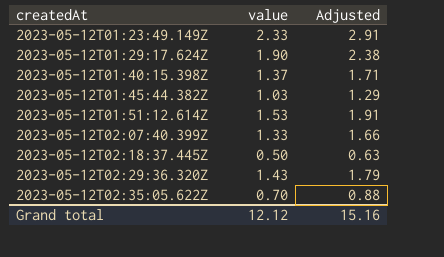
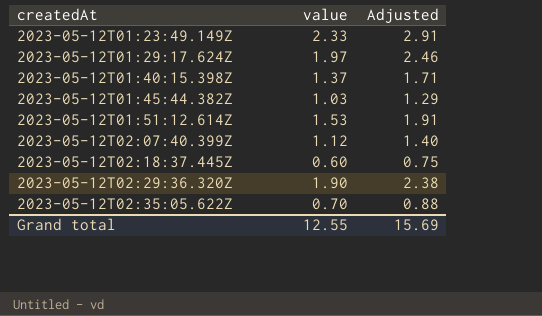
2023-05-12T01:29:17.624Z | value: 1.90 -> 1.97
2023-05-12T01:29:17.624Z | Adjusted: 2.38 -> 2.46
2023-05-12T02:07:40.399Z | value: 1.33 -> 1.12
2023-05-12T02:07:40.399Z | Adjusted: 1.66 -> 1.40
2023-05-12T02:18:37.445Z | value: 0.50 -> 0.60
2023-05-12T02:18:37.445Z | Adjusted: 0.63 -> 0.75
2023-05-12T02:29:36.320Z | value: 1.43 -> 1.90
2023-05-12T02:29:36.320Z | Adjusted: 1.79 -> 2.38
Grand total | value: 12.12 -> 12.55
Grand total | Adjusted: 15.16 -> 15.69

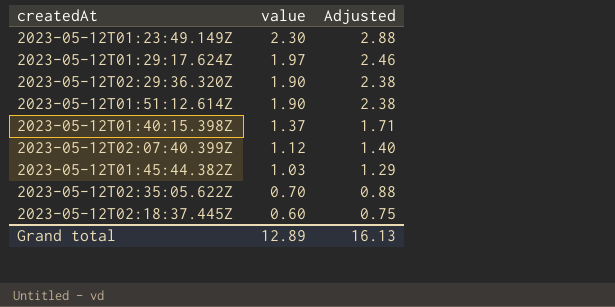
row order: createdAt ascending -> value descending
2023-05-12T01:23:49.149Z | value: 2.33 -> 2.30
2023-05-12T01:23:49.149Z | Adjusted: 2.91 -> 2.88
2023-05-12T01:51:12.614Z | value: 1.53 -> 1.90
2023-05-12T01:51:12.614Z | Adjusted: 1.91 -> 2.38
Grand total | value: 12.55 -> 12.89
Grand total | Adjusted: 15.69 -> 16.13

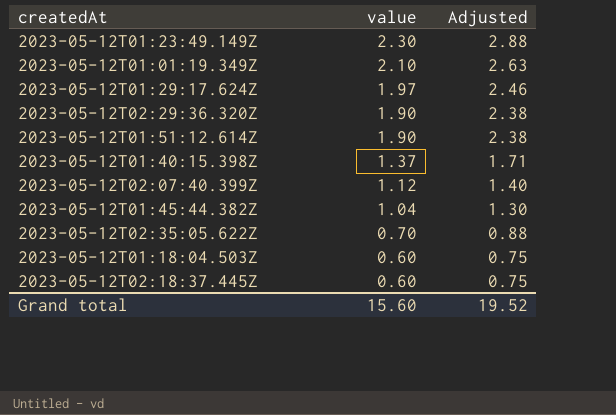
row 2023-05-12T01:01:19.349Z: none -> 2.10 | 2.63
2023-05-12T01:45:44.382Z | value: 1.03 -> 1.04
2023-05-12T01:45:44.382Z | Adjusted: 1.29 -> 1.30
row 2023-05-12T01:18:04.503Z: none -> 0.60 | 0.75
Grand total | value: 12.89 -> 15.60
Grand total | Adjusted: 16.13 -> 19.52

